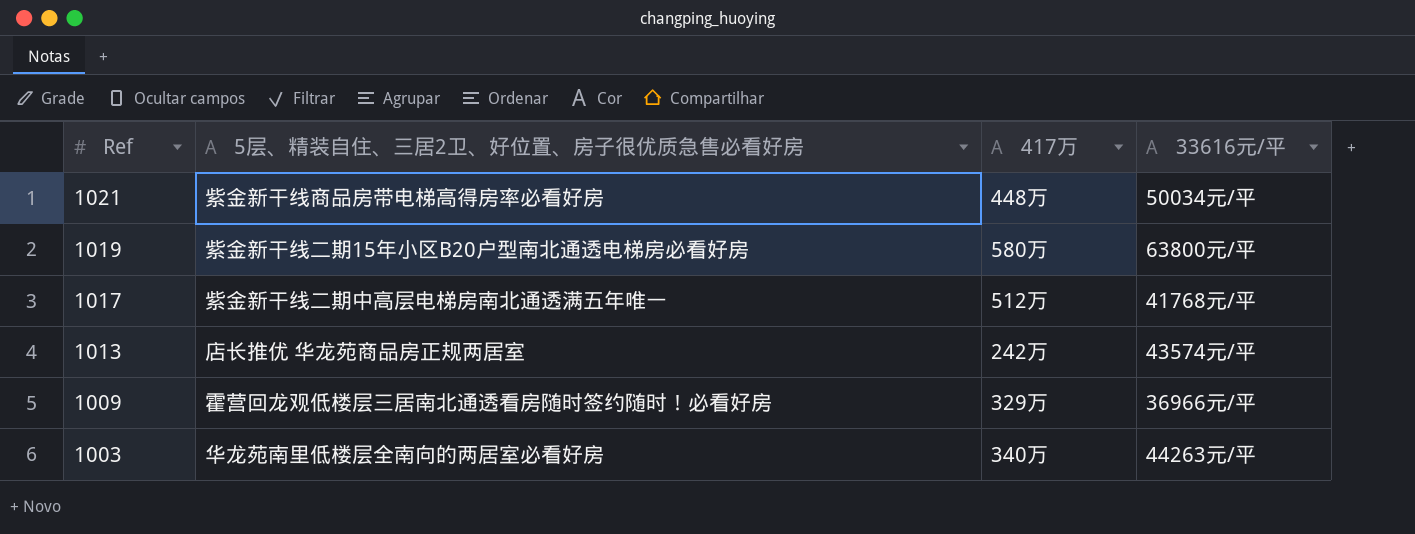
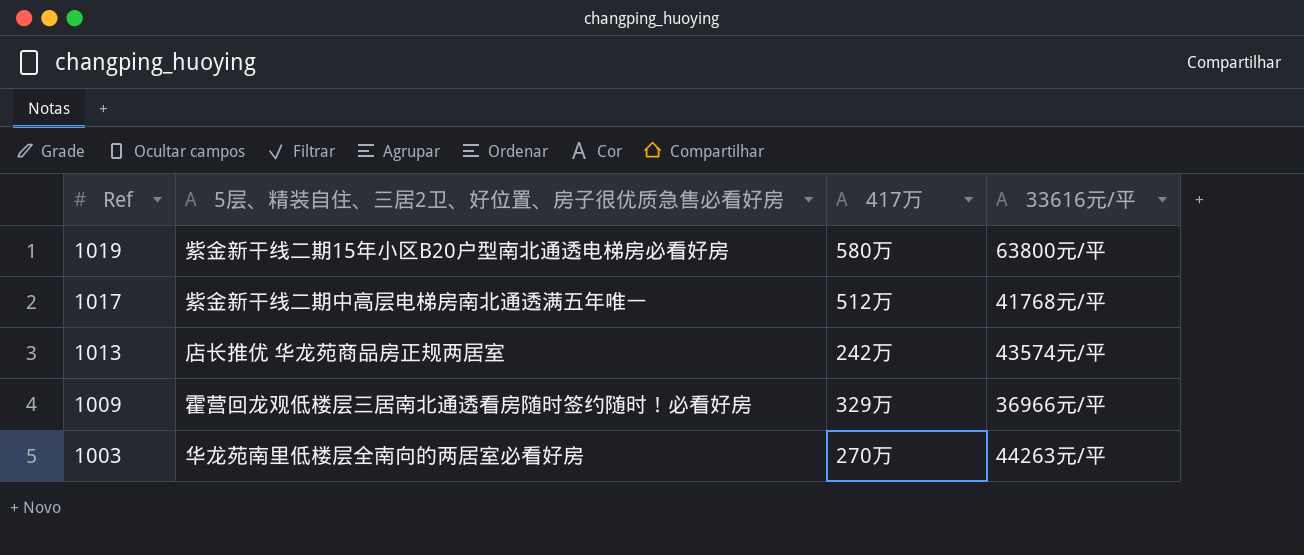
row 1021: 紫金新干线商品房带电梯高得房率必看好房 | 448万 | 50034元/平 -> none
1003 | 417万: 340万 -> 270万

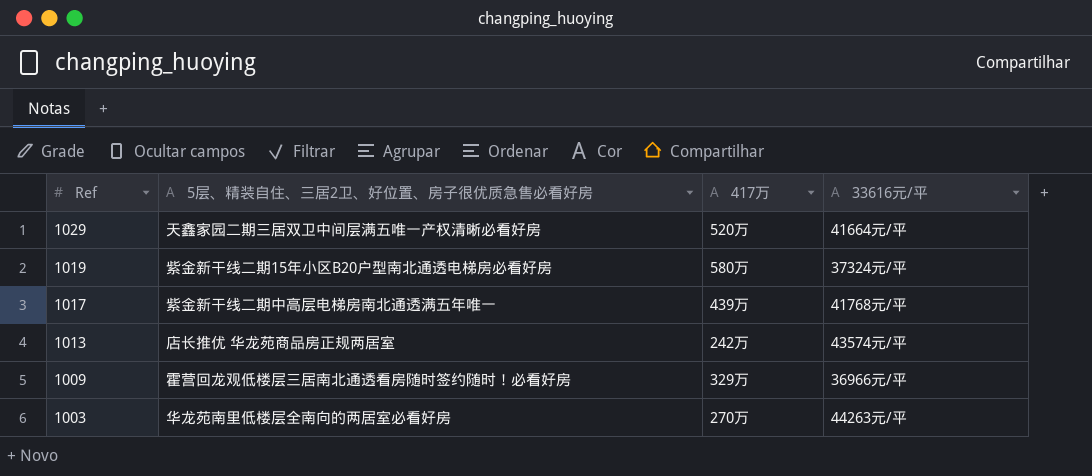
row 1029: none -> 天鑫家园二期三居双卫中间层满五唯一产权清晰必看好房 | 520万 | 41664元/平
1019 | 33616元/平: 63800元/平 -> 37324元/平
1017 | 417万: 512万 -> 439万

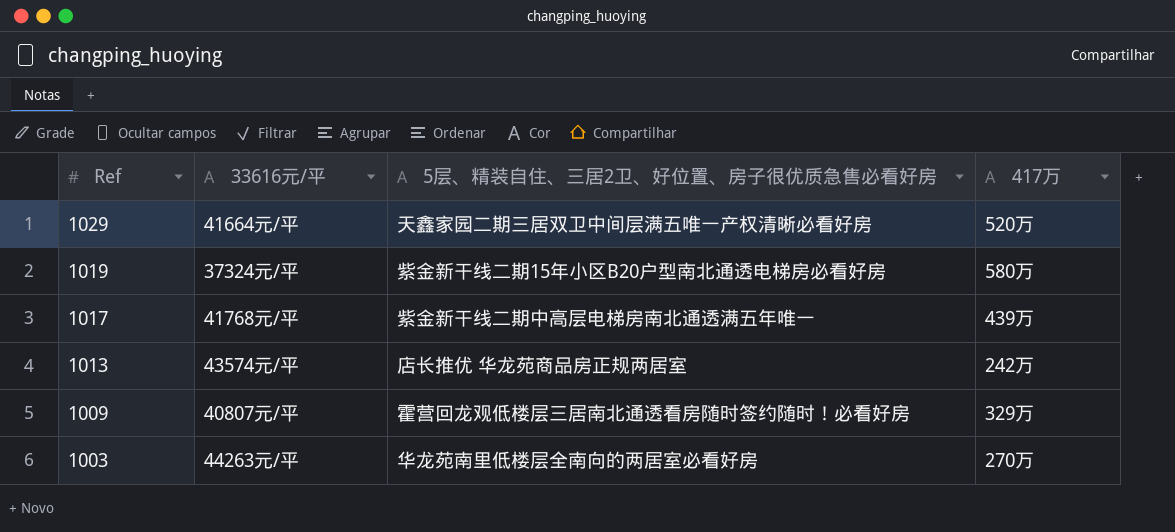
column 33616元/平 | position: 4 -> 2
1009 | 33616元/平: 36966元/平 -> 40807元/平

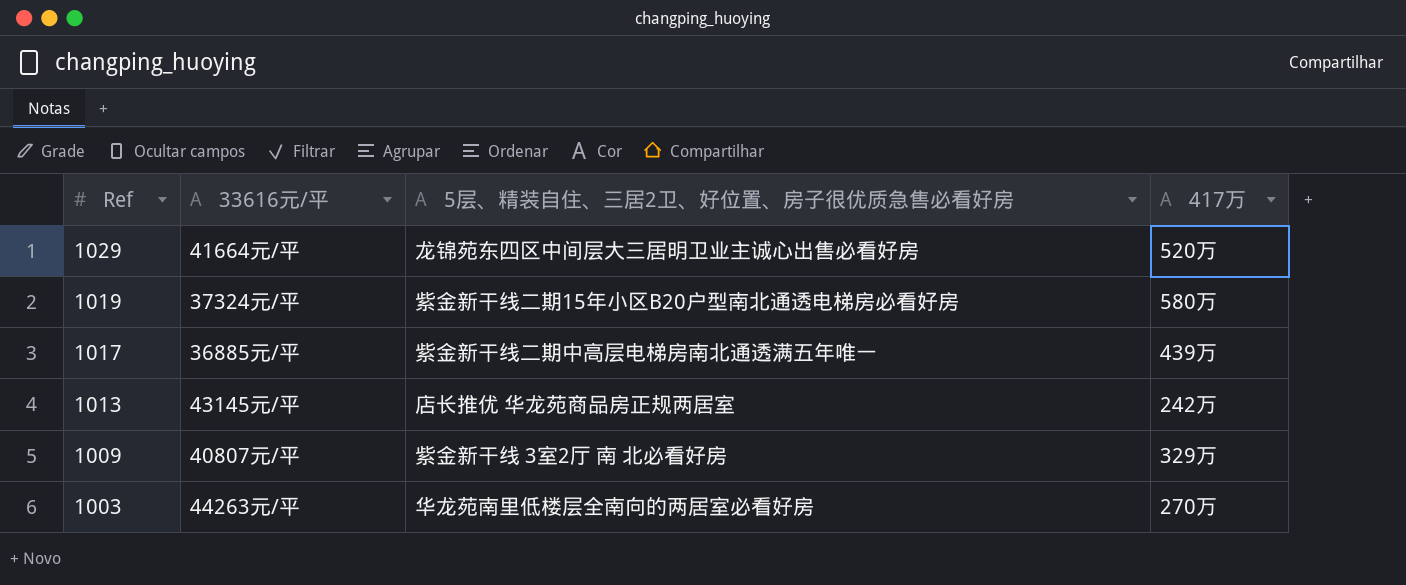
1029 | 5层、精装自住、三居2卫、好位置、房子很优质急售必看好房: 天鑫家园二期三居双卫中间层满五唯一产权清晰必看好房 -> 龙锦苑东四区中间层大三居明卫业主诚心出售必看好房
1017 | 33616元/平: 41768元/平 -> 36885元/平
1013 | 33616元/平: 43574元/平 -> 43145元/平
1009 | 5层、精装自住、三居2卫、好位置、房子很优质急售必看好房: 霍营回龙观低楼层三居南北通透看房随时签约随时！必看好房 -> 紫金新干线 3室2厅 南 北必看好房

